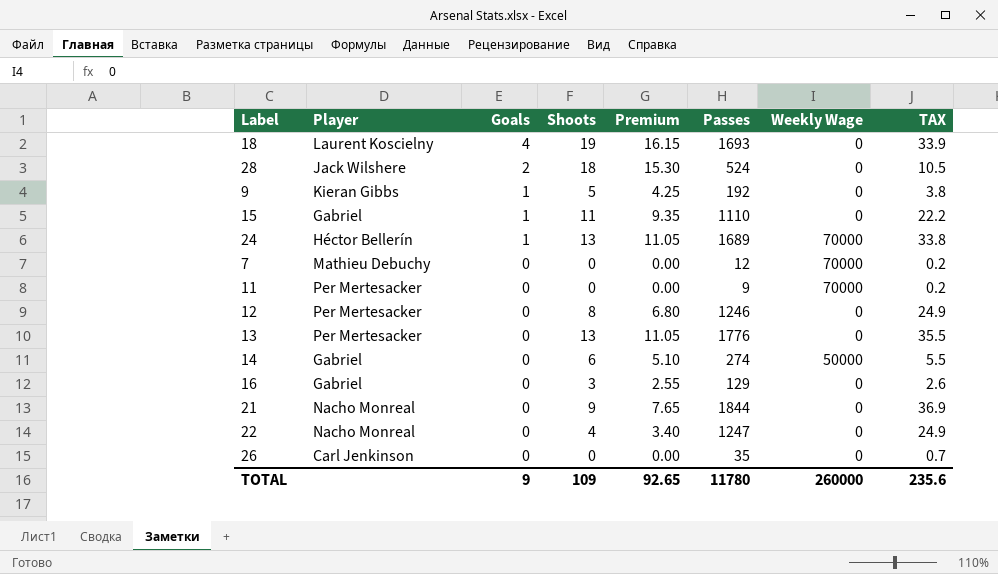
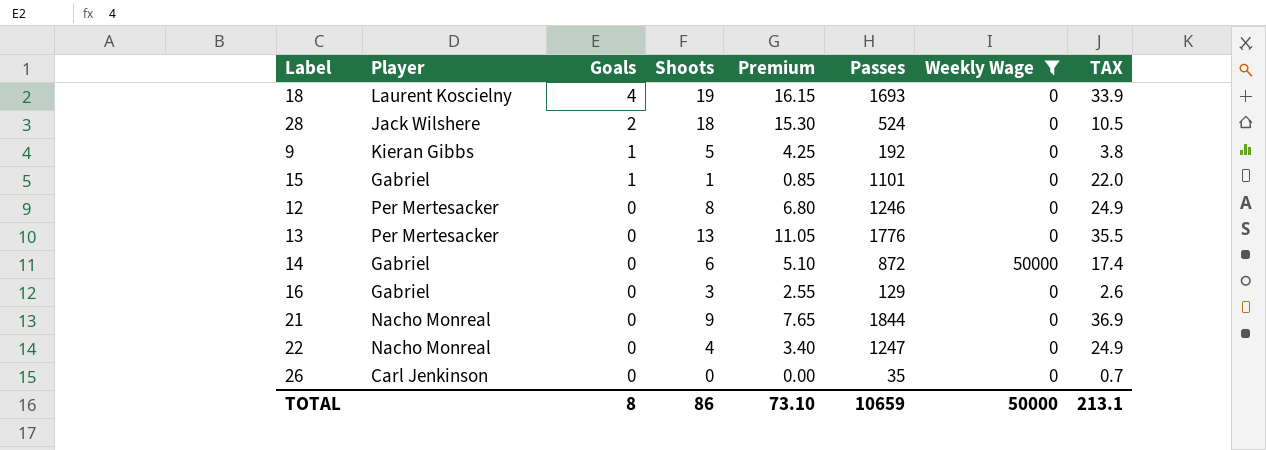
filter: none -> Weekly Wage != 70000
15 | Shoots: 11 -> 1
15 | Premium: 9.35 -> 0.85
15 | Passes: 1110 -> 1101
15 | TAX: 22.2 -> 22.0
14 | Passes: 274 -> 872
14 | TAX: 5.5 -> 17.4
TOTAL | Goals: 9 -> 8
TOTAL | Shoots: 109 -> 86
TOTAL | Premium: 92.65 -> 73.10
TOTAL | Passes: 11780 -> 10659
TOTAL | Weekly Wage: 260000 -> 50000
TOTAL | TAX: 235.6 -> 213.1

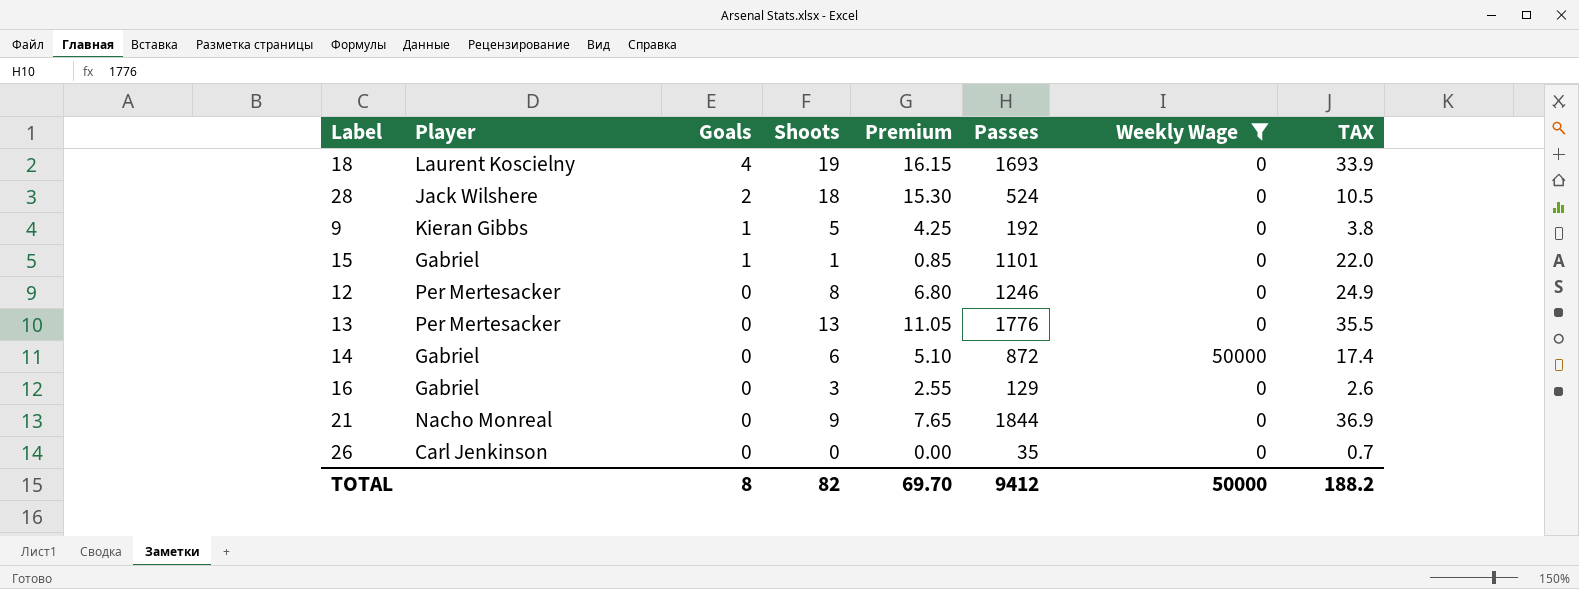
row 22: Nacho Monreal | 0 | 4 | 3.40 | 1247 | 0 | 24.9 -> none
TOTAL | Shoots: 86 -> 82
TOTAL | Premium: 73.10 -> 69.70
TOTAL | Passes: 10659 -> 9412
TOTAL | TAX: 213.1 -> 188.2

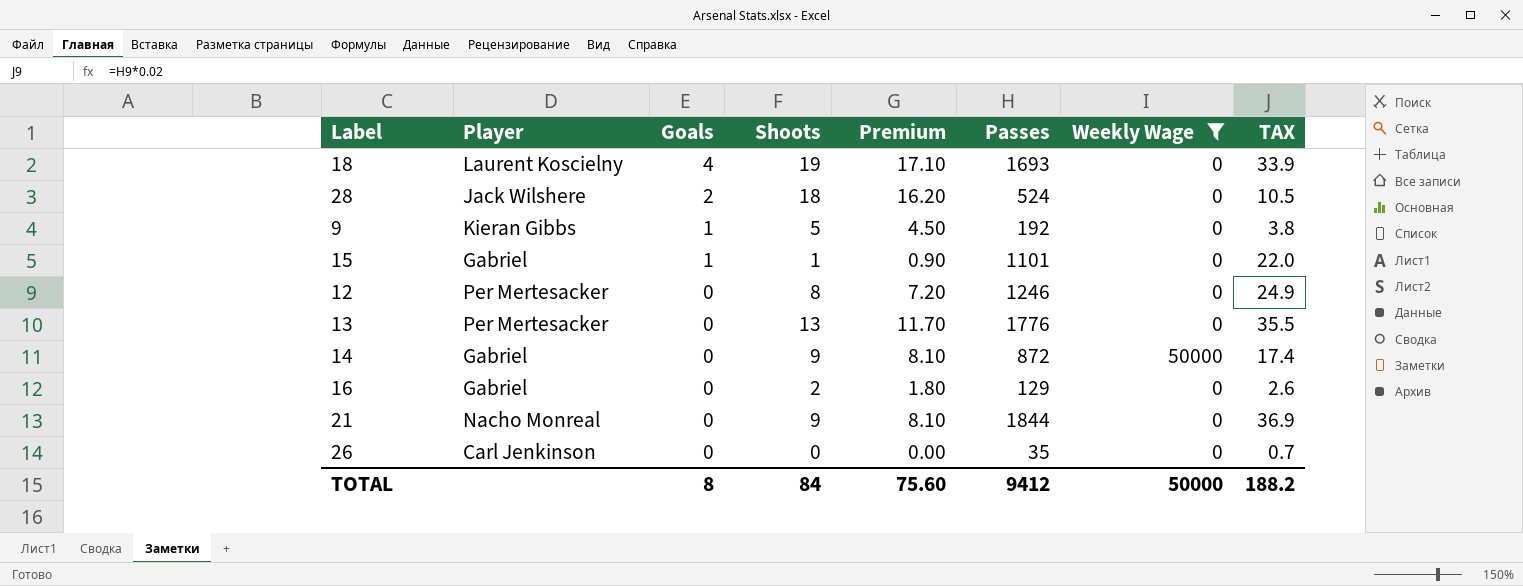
column Premium | formula: [Shoots] * 0.85 -> [Shoots] * 0.9
14 | Shoots: 6 -> 9
16 | Shoots: 3 -> 2
TOTAL | Shoots: 82 -> 84
TOTAL | Premium: 69.70 -> 75.60

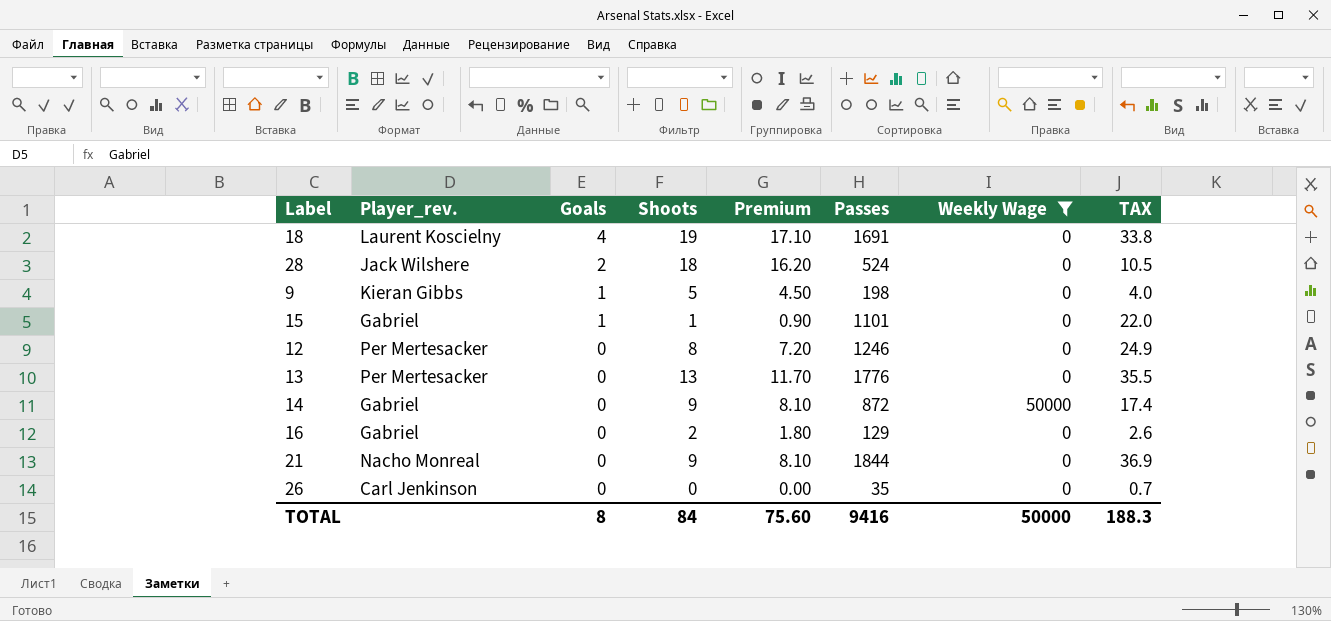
column name: Player -> Player_rev.
18 | Passes: 1693 -> 1691
18 | TAX: 33.9 -> 33.8
9 | Passes: 192 -> 198
9 | TAX: 3.8 -> 4.0
TOTAL | Passes: 9412 -> 9416
TOTAL | TAX: 188.2 -> 188.3

